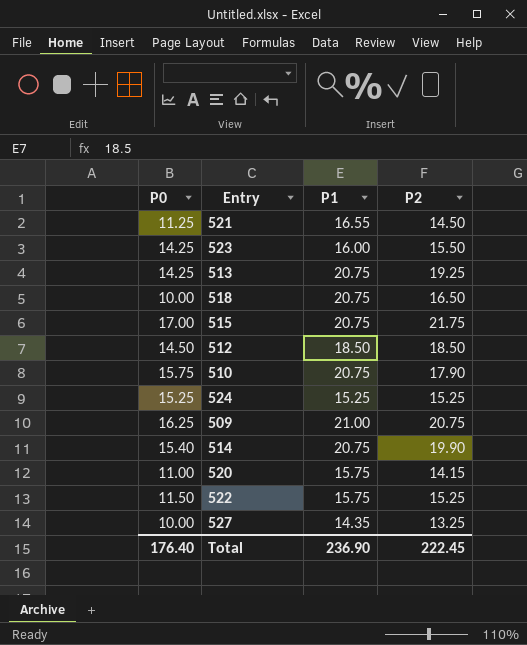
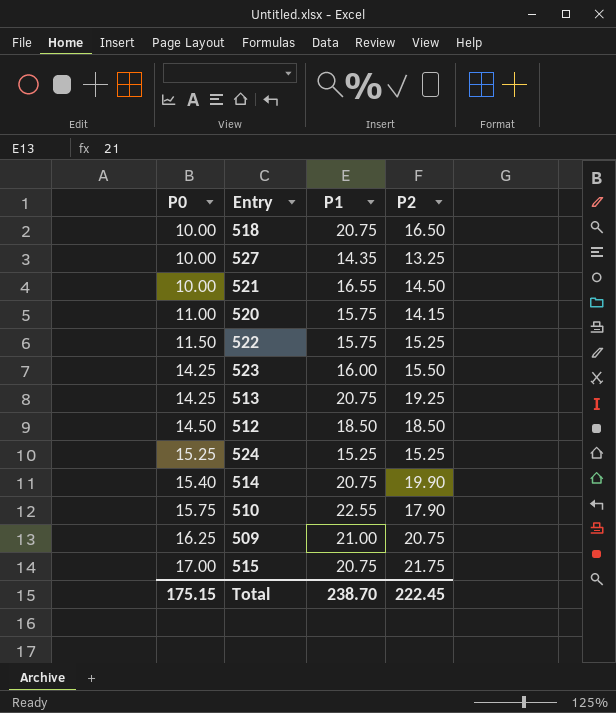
row order: none -> P0 ascending
521 | P0: 11.25 -> 10.00
510 | P1: 20.75 -> 22.55
Total | P0: 176.40 -> 175.15
Total | P1: 236.90 -> 238.70

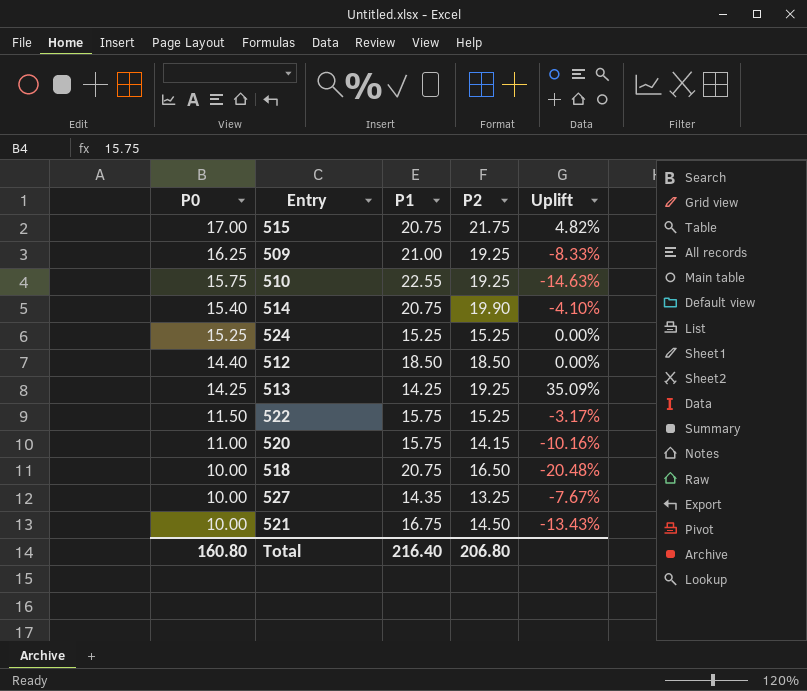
row order: P0 ascending -> P0 descending
column Uplift | formula: none -> ([P2] - [P1]) / [P1]
row 523: 14.25 | 16.00 | 15.50 -> none
509 | P2: 20.75 -> 19.25
510 | P2: 17.90 -> 19.25
512 | P0: 14.50 -> 14.40
513 | P1: 20.75 -> 14.25
521 | P1: 16.55 -> 16.75
Total | P0: 175.15 -> 160.80
Total | P1: 238.70 -> 216.40
Total | P2: 222.45 -> 206.80

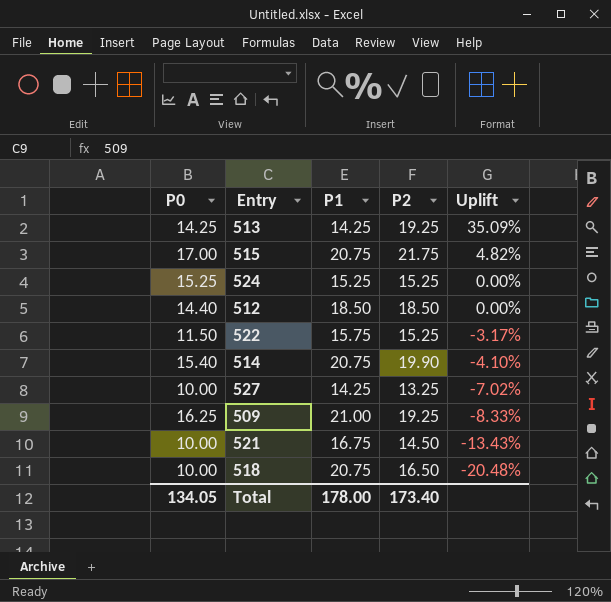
row order: P0 descending -> Uplift descending
row 510: 15.75 | 22.55 | 19.25 | -14.63% -> none
row 520: 11.00 | 15.75 | 14.15 | -10.16% -> none
527 | P1: 14.35 -> 14.25
527 | Uplift: -7.67% -> -7.02%
Total | P0: 160.80 -> 134.05
Total | P1: 216.40 -> 178.00
Total | P2: 206.80 -> 173.40

